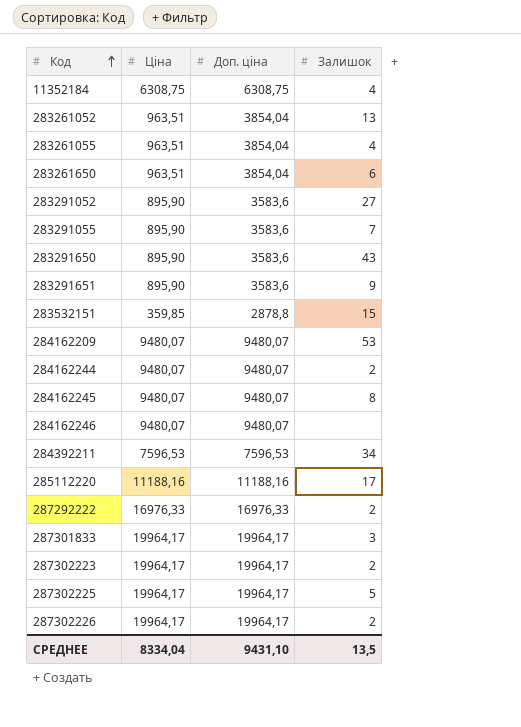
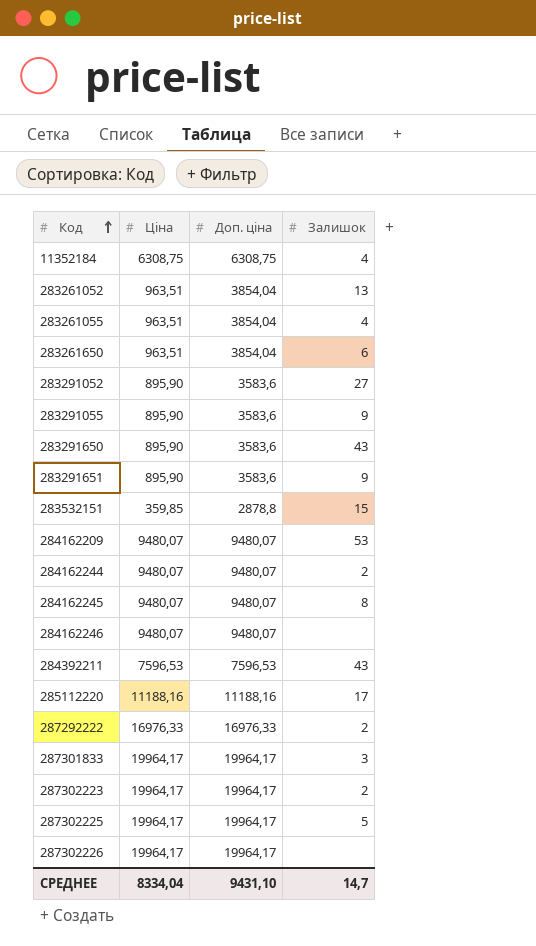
283291055 | Залишок: 7 -> 9
284392211 | Залишок: 34 -> 43
287302226 | Залишок: 2 -> none
СРЕДНЕЕ | Залишок: 13,5 -> 14,7

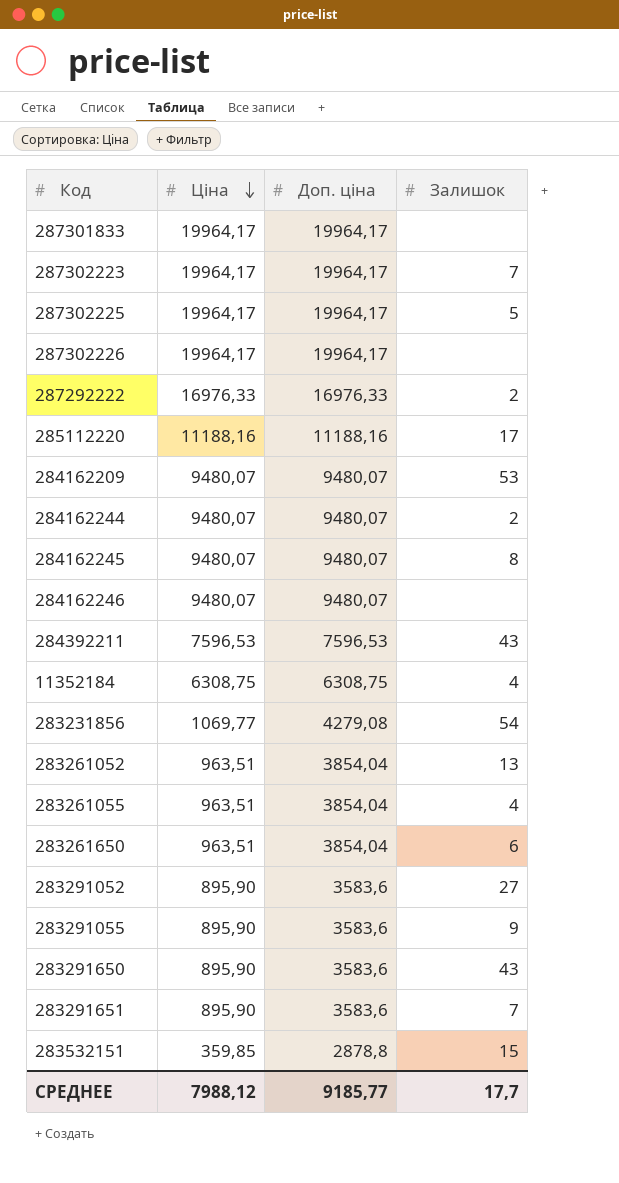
row order: Код ascending -> Ціна descending
287301833 | Залишок: 3 -> none
287302223 | Залишок: 2 -> 7
row 283231856: none -> 1069,77 | 4279,08 | 54
283291651 | Залишок: 9 -> 7
СРЕДНЕЕ | Ціна: 8334,04 -> 7988,12
СРЕДНЕЕ | Доп. ціна: 9431,10 -> 9185,77
СРЕДНЕЕ | Залишок: 14,7 -> 17,7

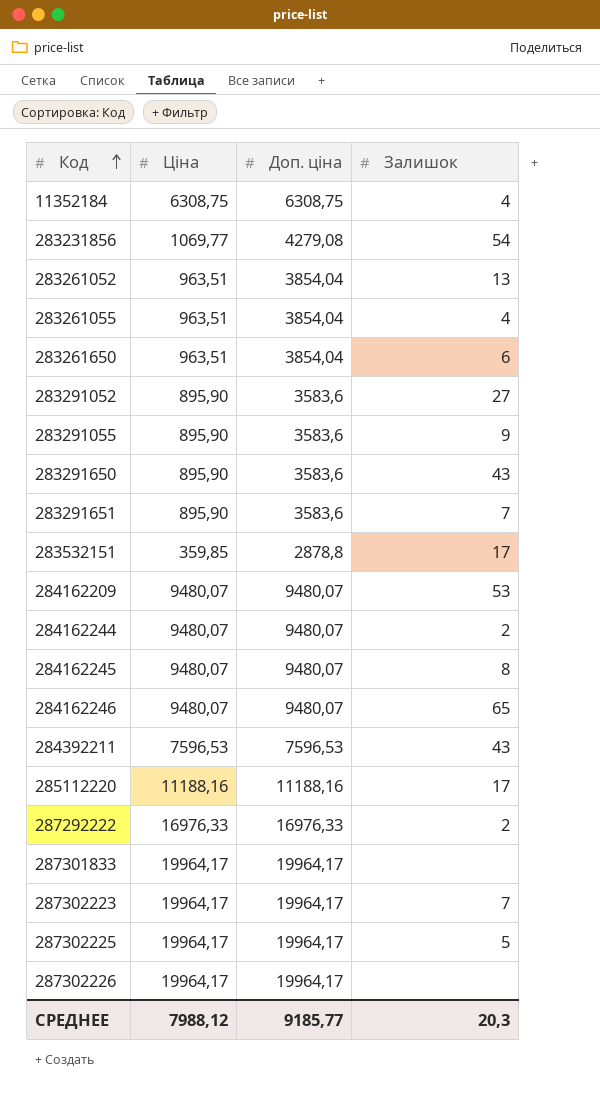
row order: Ціна descending -> Код ascending
283532151 | Залишок: 15 -> 17
284162246 | Залишок: none -> 65
СРЕДНЕЕ | Залишок: 17,7 -> 20,3

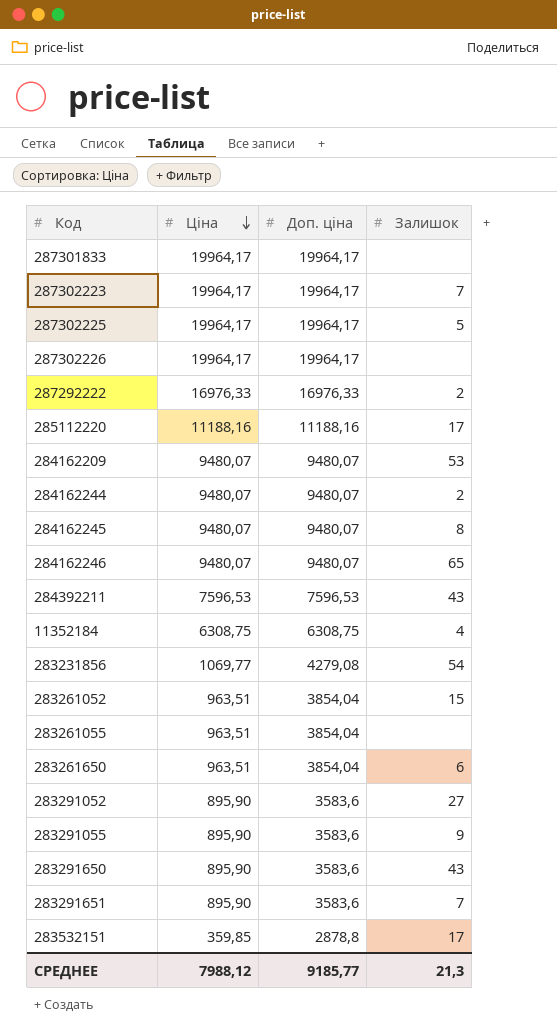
row order: Код ascending -> Ціна descending
283261052 | Залишок: 13 -> 15
283261055 | Залишок: 4 -> none
СРЕДНЕЕ | Залишок: 20,3 -> 21,3

